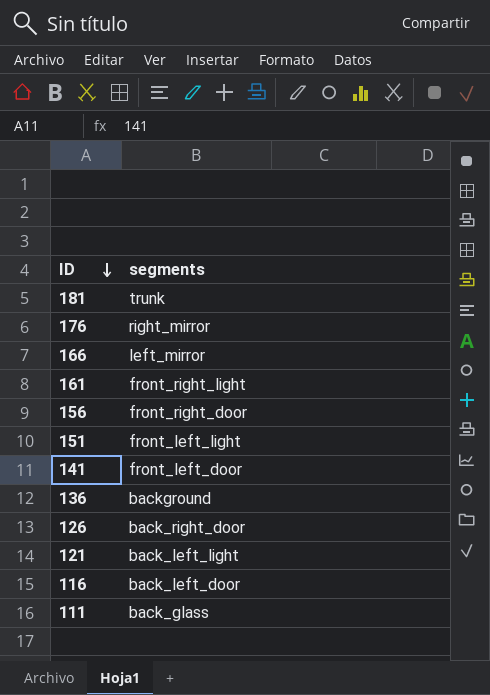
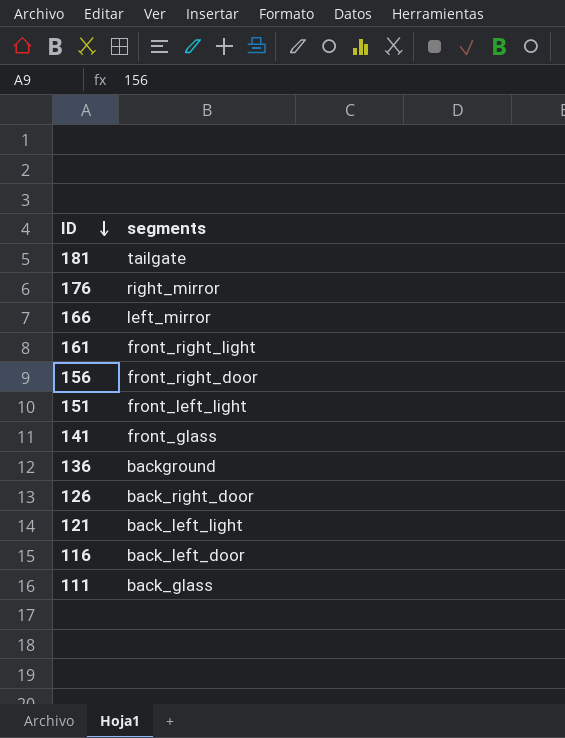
181 | segments: trunk -> tailgate
141 | segments: front_left_door -> front_glass

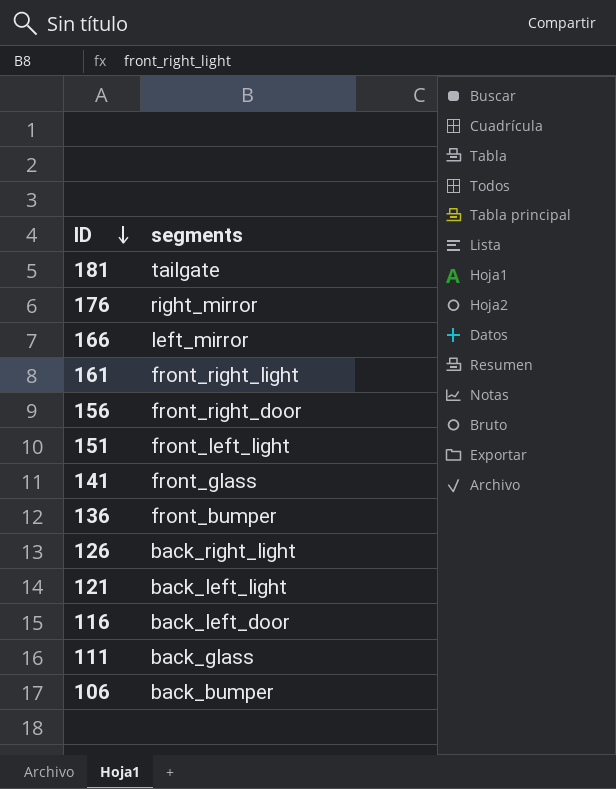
136 | segments: background -> front_bumper
126 | segments: back_right_door -> back_right_light
row 106: none -> back_bumper

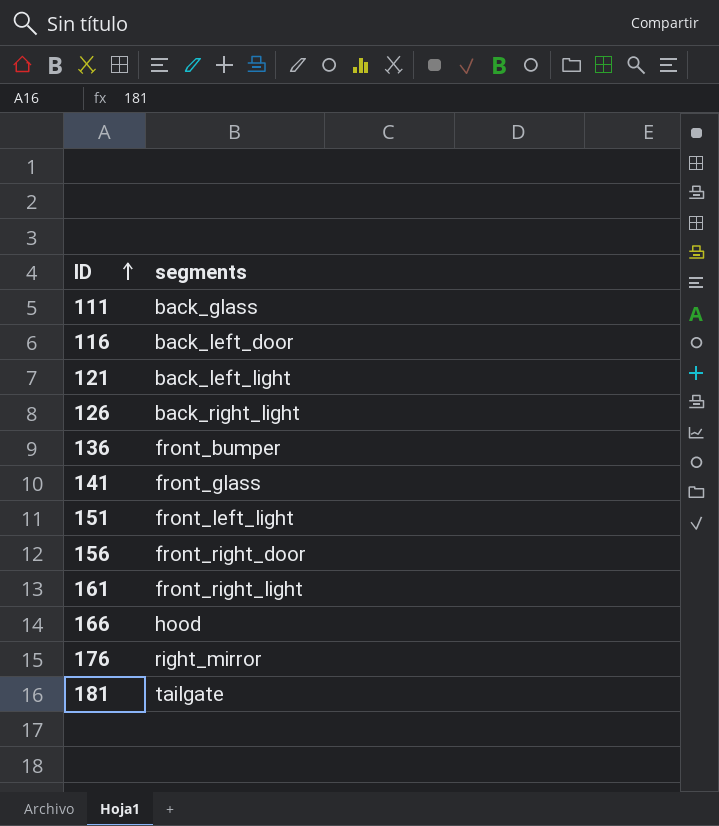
row order: ID descending -> ID ascending
row 106: back_bumper -> none
166 | segments: left_mirror -> hood

